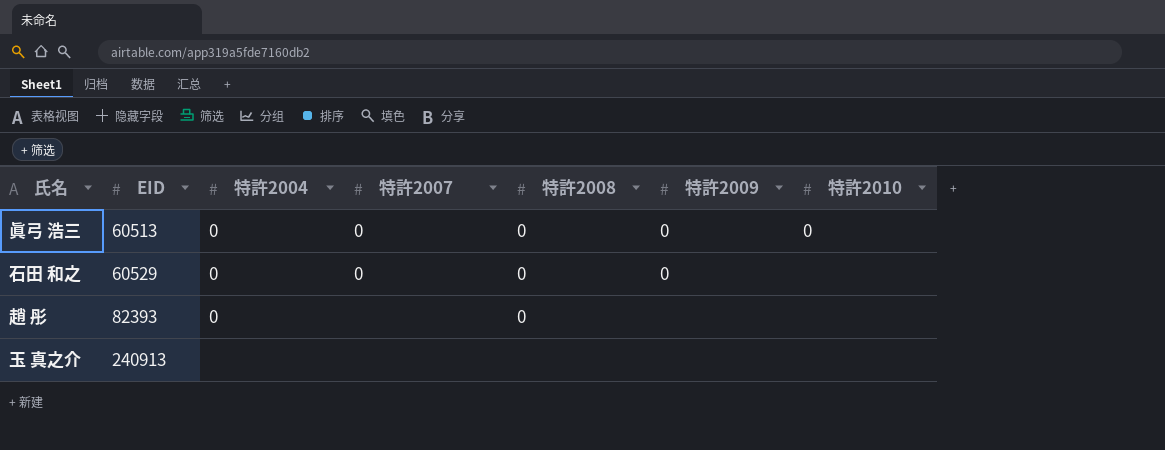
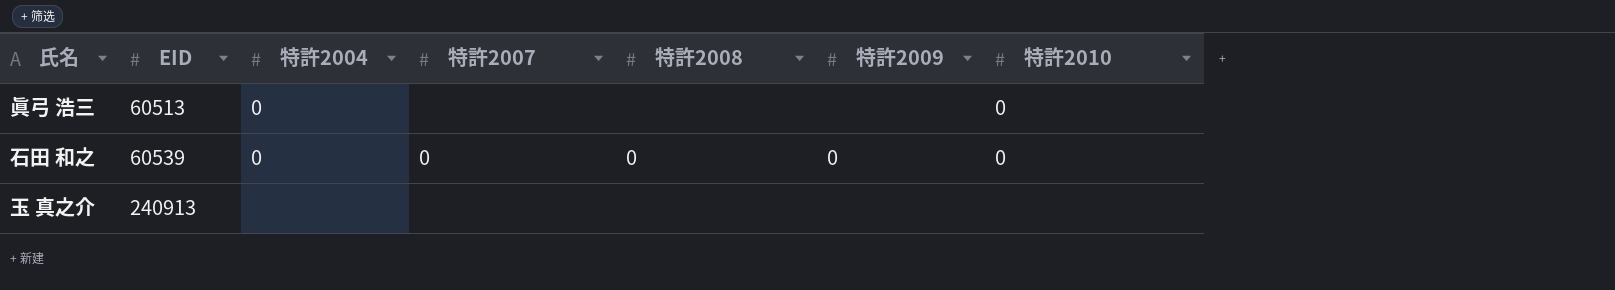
row 趙 彤: 82393 | 0 | none | 0 | none | none -> none
眞弓 浩三 | 特許2007: 0 -> none
眞弓 浩三 | 特許2008: 0 -> none
眞弓 浩三 | 特許2009: 0 -> none
石田 和之 | EID: 60529 -> 60539
石田 和之 | 特許2010: none -> 0

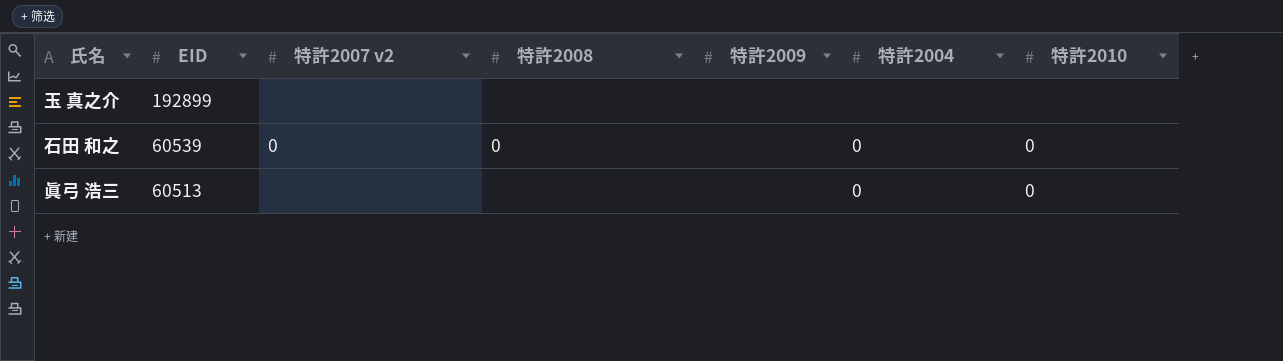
row order: EID ascending -> EID descending
column name: 特許2007 -> 特許2007 v2
column 特許2004 | position: 3 -> 6
玉 真之介 | EID: 240913 -> 192899
石田 和之 | 特許2009: 0 -> none

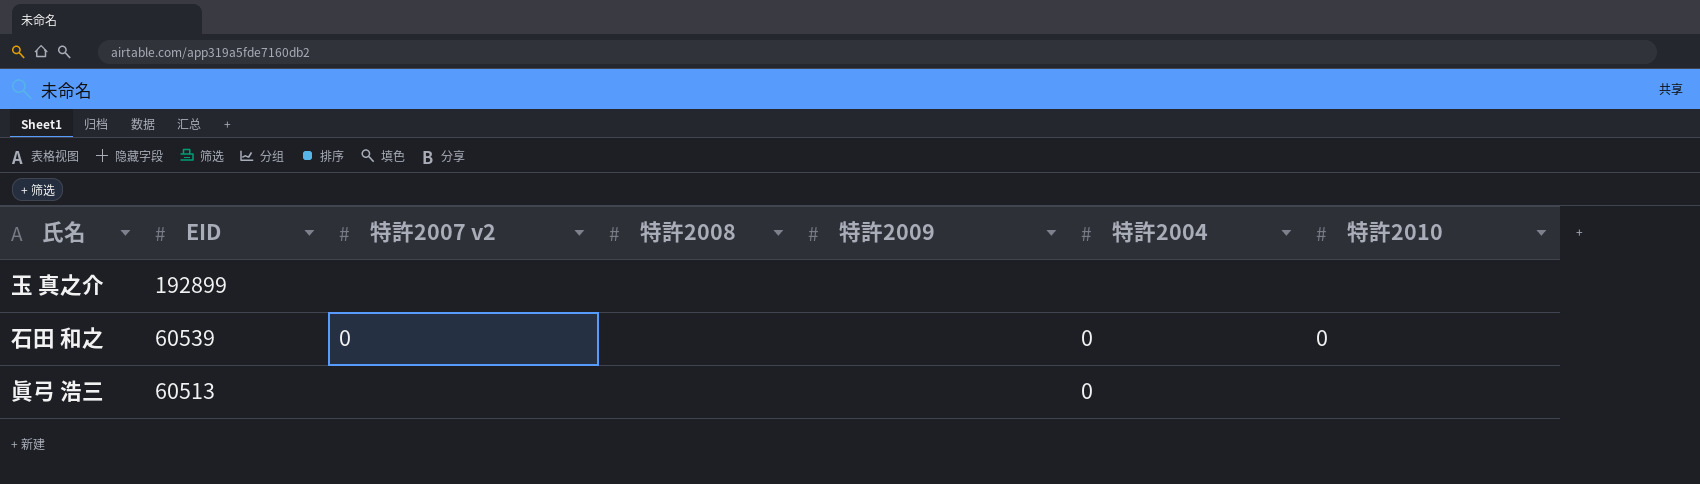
石田 和之 | 特許2008: 0 -> none
眞弓 浩三 | 特許2010: 0 -> none

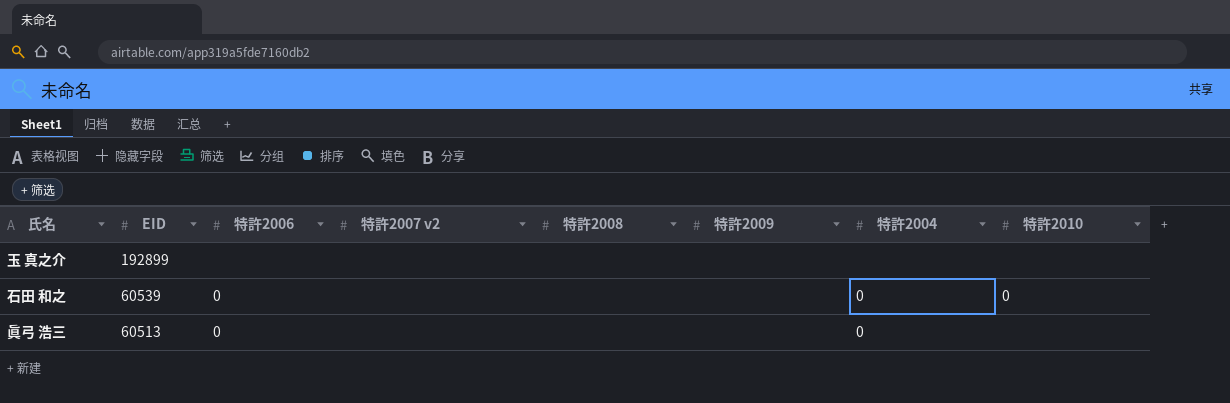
column 特許2006 | position: none -> 3
石田 和之 | 特許2007 v2: 0 -> none

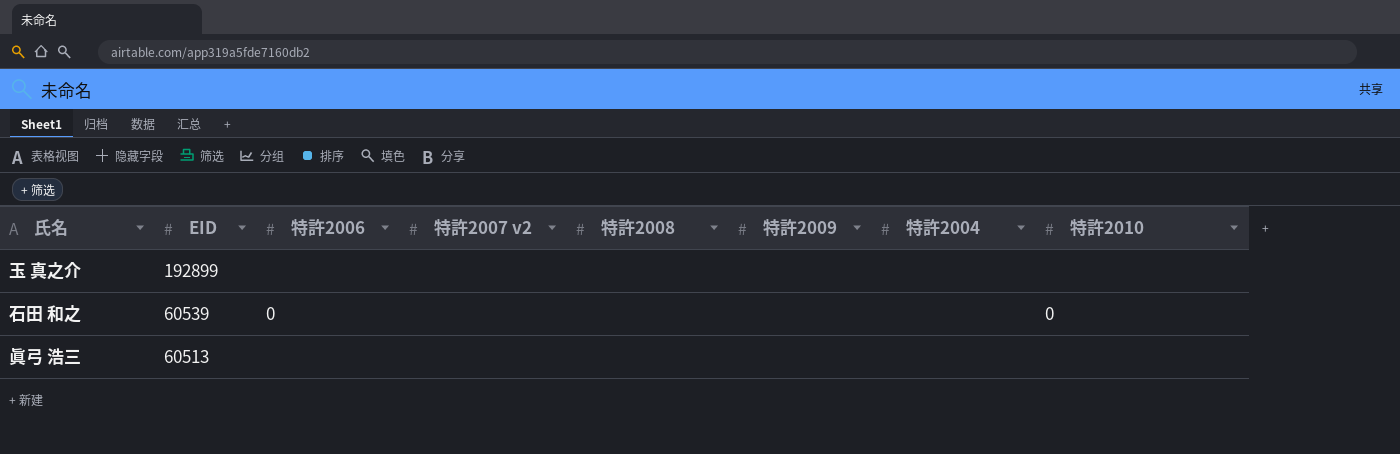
石田 和之 | 特許2004: 0 -> none
眞弓 浩三 | 特許2006: 0 -> none
眞弓 浩三 | 特許2004: 0 -> none

